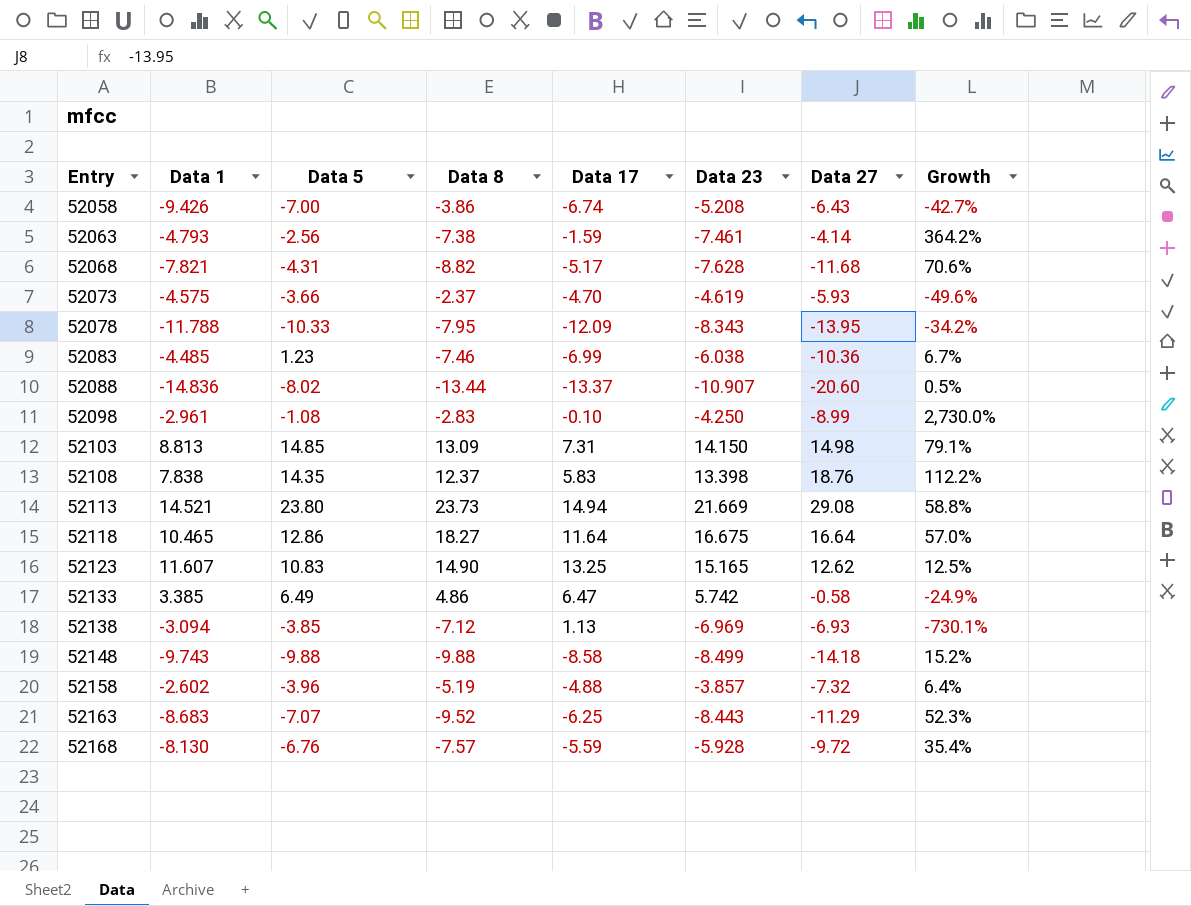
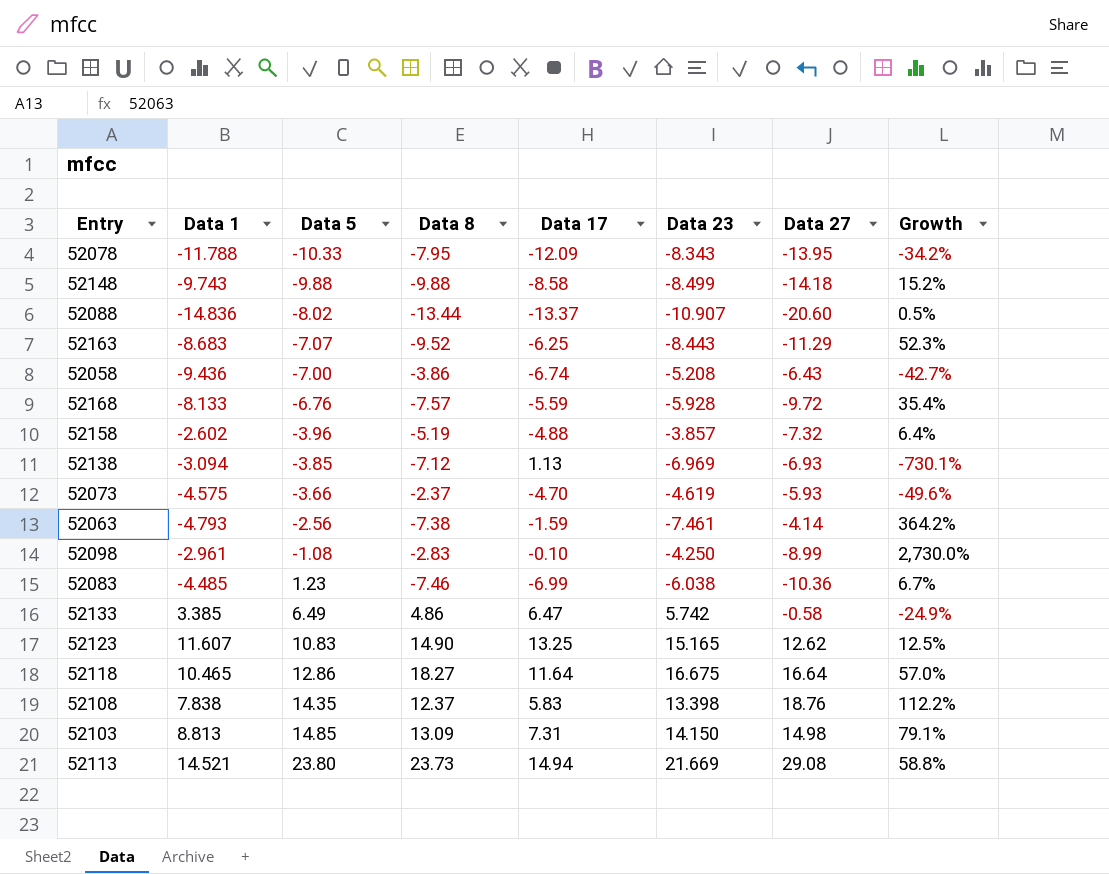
row order: Entry ascending -> Data 5 ascending
row 52068: -7.821 | -4.31 | -8.82 | -5.17 | -7.628 | -11.68 | 70.6% -> none
52058 | Data 1: -9.426 -> -9.436
52168 | Data 1: -8.130 -> -8.133

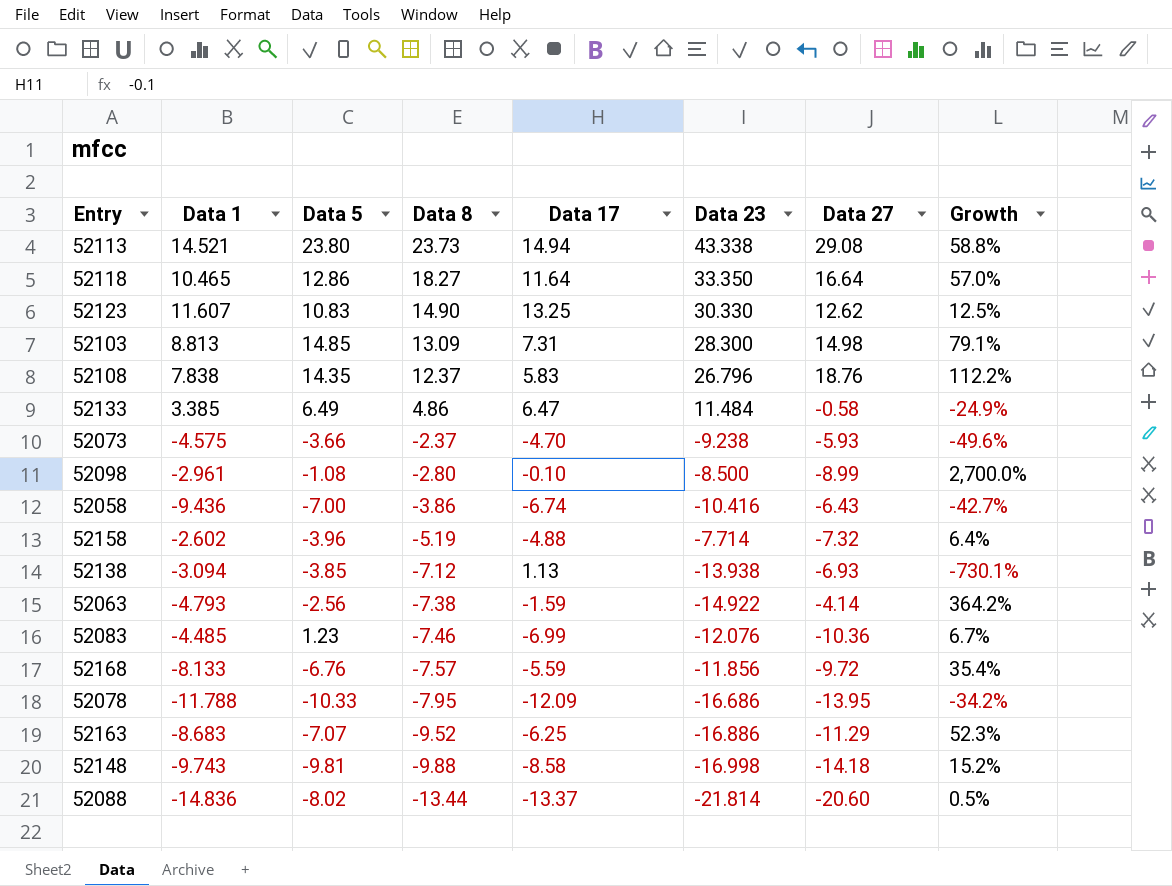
row order: Data 5 ascending -> Data 8 descending
52113 | Data 23: 21.669 -> 43.338
52118 | Data 23: 16.675 -> 33.350
52123 | Data 23: 15.165 -> 30.330
52103 | Data 23: 14.150 -> 28.300
52108 | Data 23: 13.398 -> 26.796
52133 | Data 23: 5.742 -> 11.484
52073 | Data 23: -4.619 -> -9.238
52098 | Data 8: -2.83 -> -2.80
52098 | Data 23: -4.250 -> -8.500
52098 | Growth: 2,730.0% -> 2,700.0%
52058 | Data 23: -5.208 -> -10.416
52158 | Data 23: -3.857 -> -7.714
52138 | Data 23: -6.969 -> -13.938
52063 | Data 23: -7.461 -> -14.922
52083 | Data 23: -6.038 -> -12.076
52168 | Data 23: -5.928 -> -11.856
52078 | Data 23: -8.343 -> -16.686
52163 | Data 23: -8.443 -> -16.886
52148 | Data 5: -9.88 -> -9.81
52148 | Data 23: -8.499 -> -16.998
52088 | Data 23: -10.907 -> -21.814

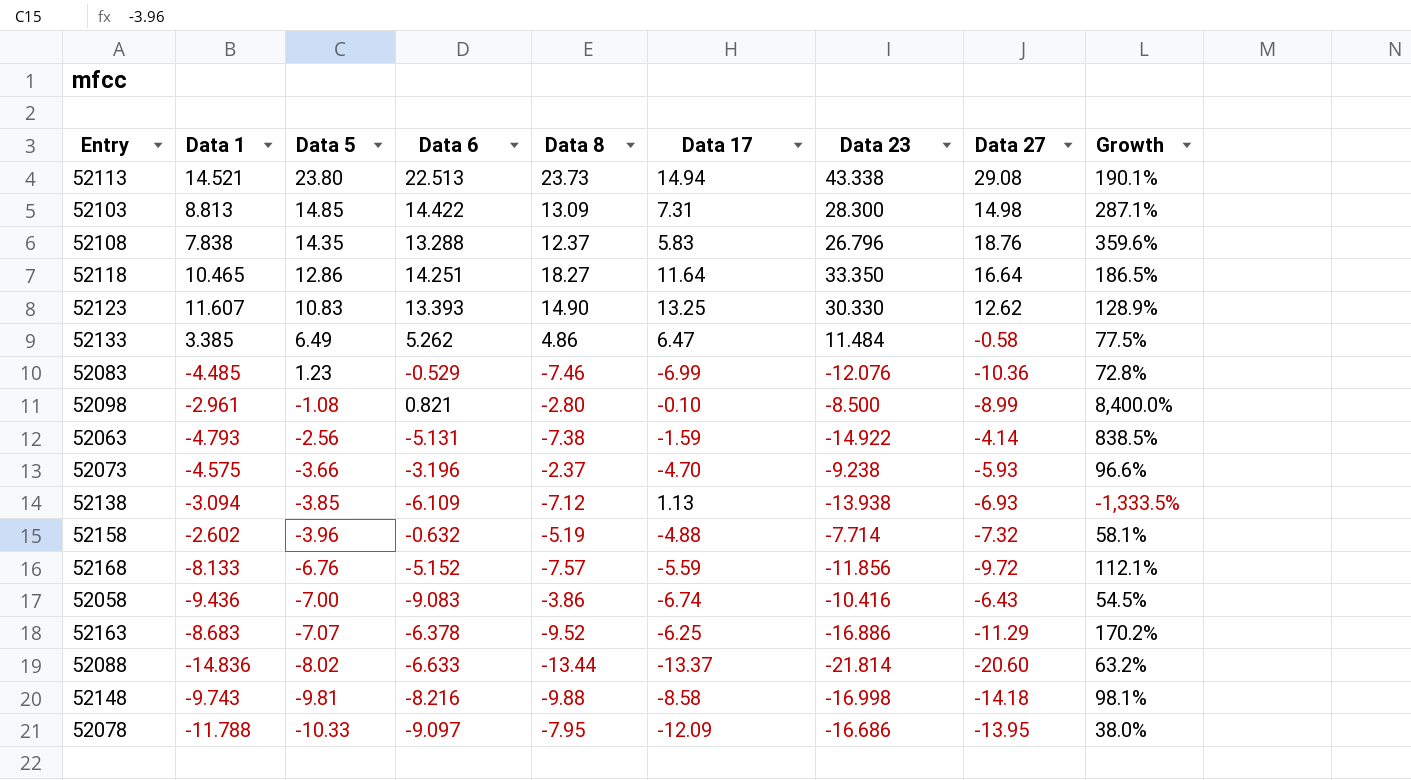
row order: Data 8 descending -> Data 5 descending
column Data 6 | position: none -> 4
column Growth | formula: ([Data 8] - [Data 17]) / [Data 17] -> ([Data 23] - [Data 17]) / [Data 17]

